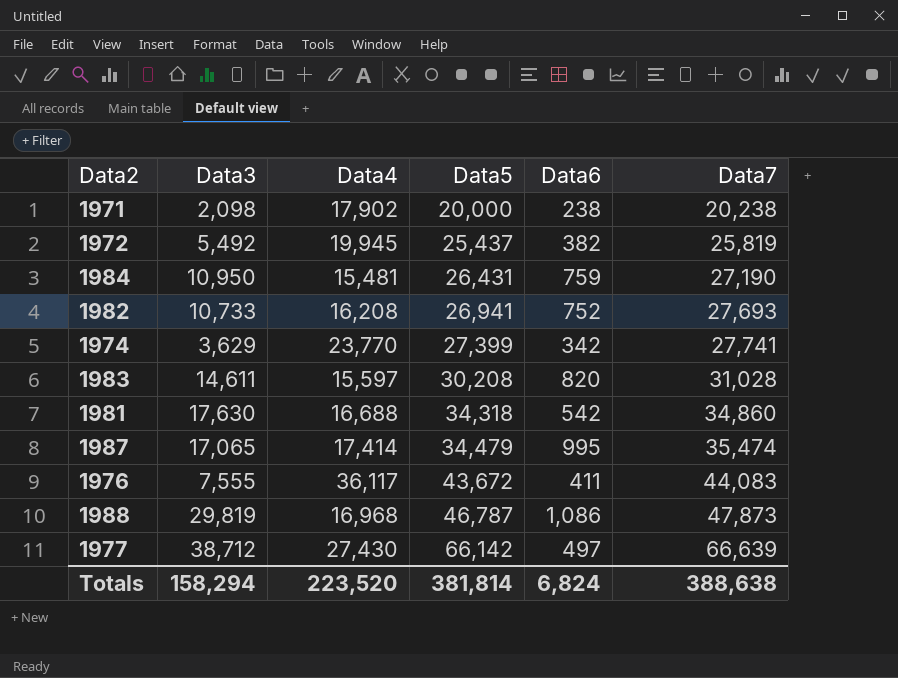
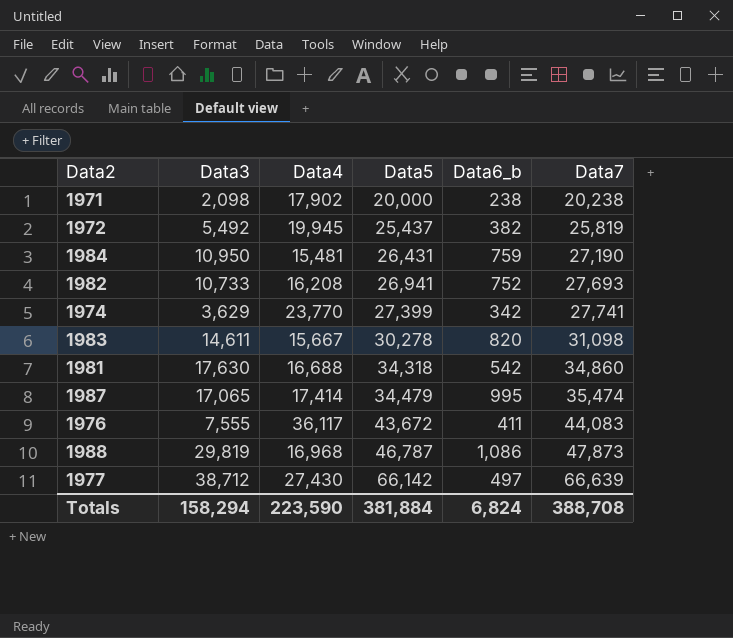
column name: Data6 -> Data6_b
1983 | Data4: 15,597 -> 15,667
1983 | Data5: 30,208 -> 30,278
1983 | Data7: 31,028 -> 31,098
Totals | Data4: 223,520 -> 223,590
Totals | Data5: 381,814 -> 381,884
Totals | Data7: 388,638 -> 388,708

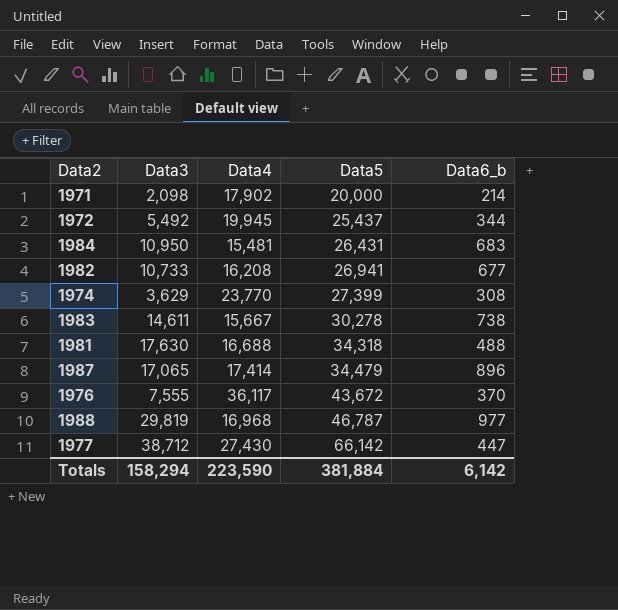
column Data7 | formula: [Data5] + [Data6_b] -> none
1971 | Data6_b: 238 -> 214
1972 | Data6_b: 382 -> 344
1984 | Data6_b: 759 -> 683
1982 | Data6_b: 752 -> 677
1974 | Data6_b: 342 -> 308
1983 | Data6_b: 820 -> 738
1981 | Data6_b: 542 -> 488
1987 | Data6_b: 995 -> 896
1976 | Data6_b: 411 -> 370
1988 | Data6_b: 1,086 -> 977
1977 | Data6_b: 497 -> 447
Totals | Data6_b: 6,824 -> 6,142

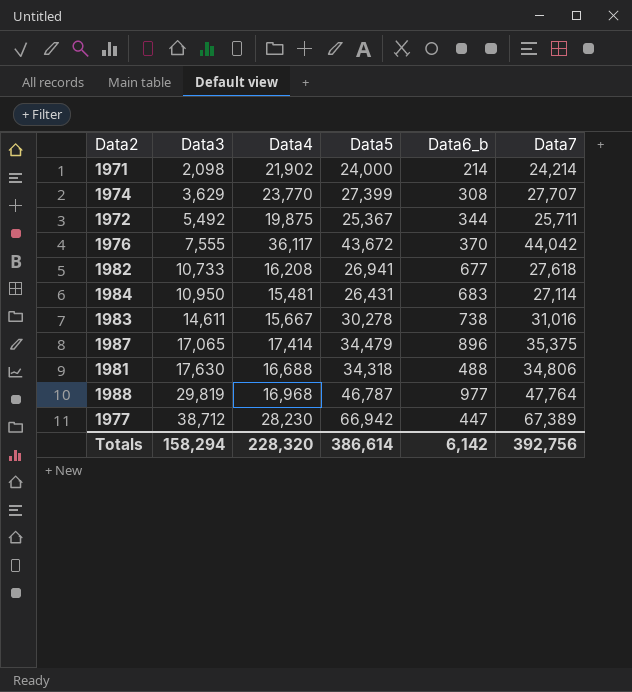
row order: Data5 ascending -> Data3 ascending
column Data7 | formula: none -> [Data5] + [Data6_b]
1971 | Data4: 17,902 -> 21,902
1971 | Data5: 20,000 -> 24,000
1972 | Data4: 19,945 -> 19,875
1972 | Data5: 25,437 -> 25,367
1977 | Data4: 27,430 -> 28,230
1977 | Data5: 66,142 -> 66,942
Totals | Data4: 223,590 -> 228,320
Totals | Data5: 381,884 -> 386,614

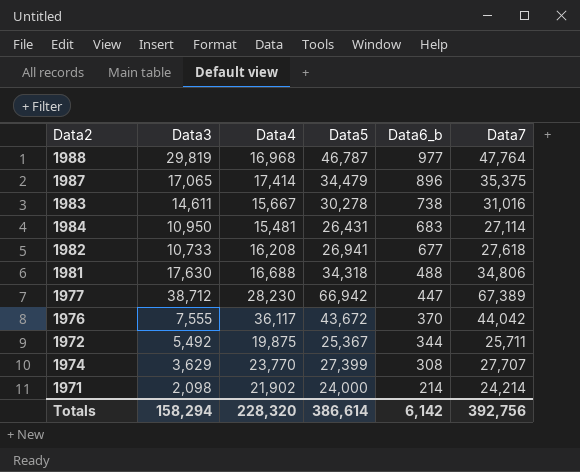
row order: Data3 ascending -> Data6_b descending

